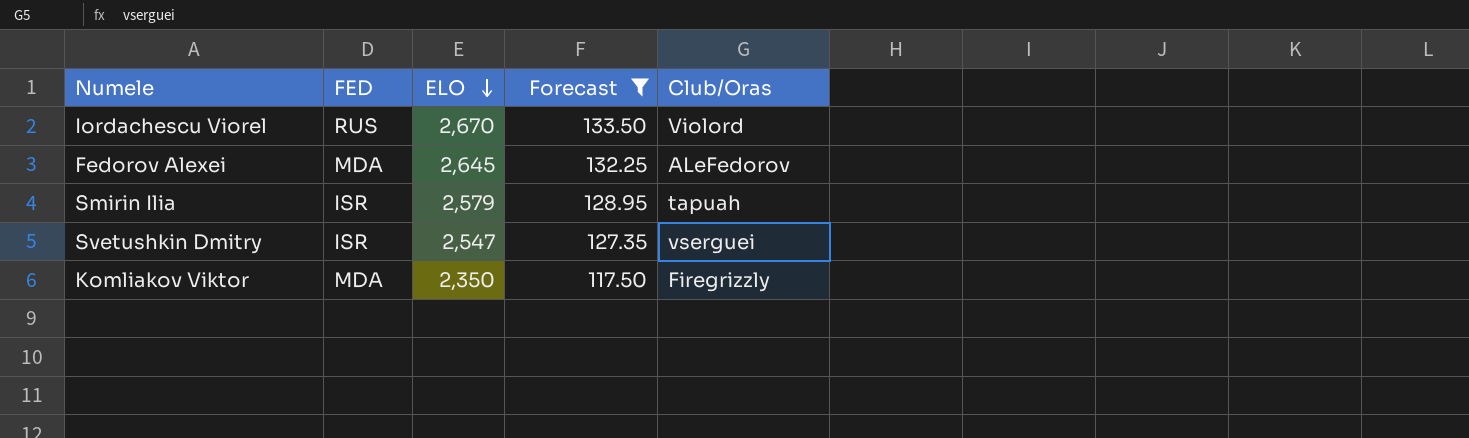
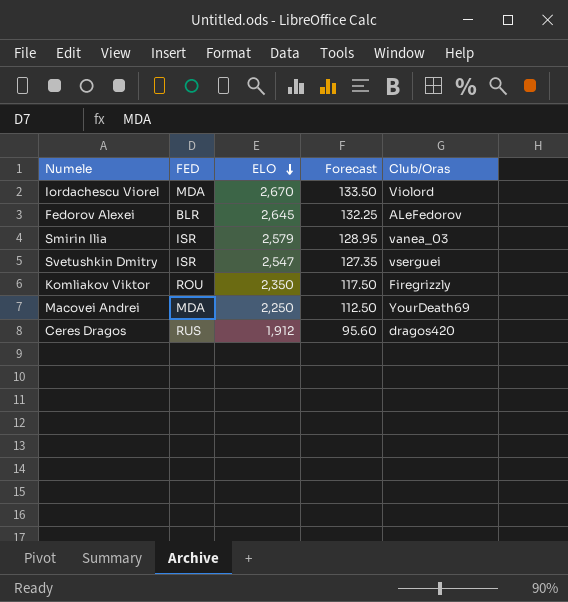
filter: Forecast >= 117.50 -> none
Iordachescu Viorel | FED: RUS -> MDA
Fedorov Alexei | FED: MDA -> BLR
Smirin Ilia | Club/Oras: tapuah -> vanea_03
Komliakov Viktor | FED: MDA -> ROU

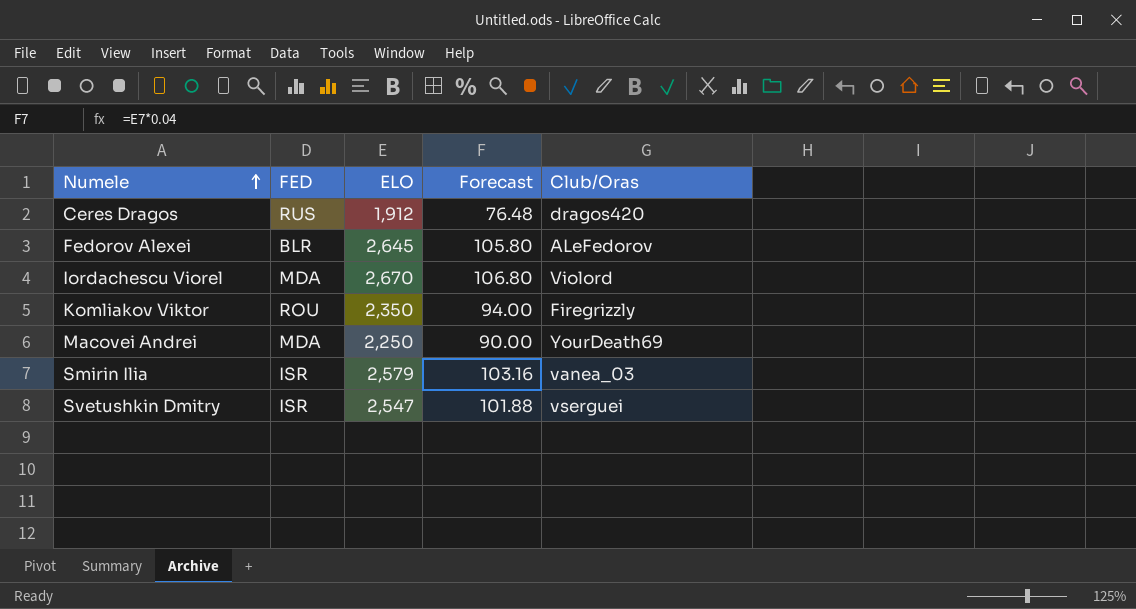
row order: ELO descending -> Numele ascending
column Forecast | formula: [ELO] * 0.05 -> [ELO] * 0.04

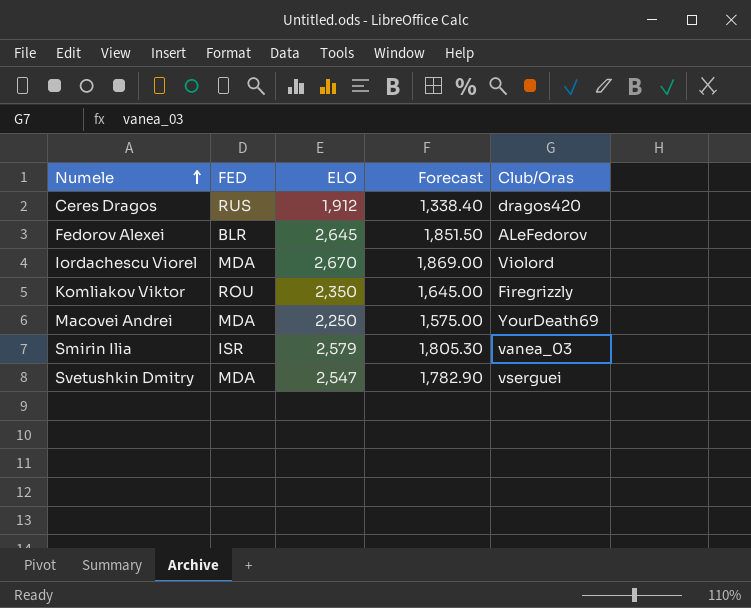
column Forecast | formula: [ELO] * 0.04 -> [ELO] * 0.7
Svetushkin Dmitry | FED: ISR -> MDA

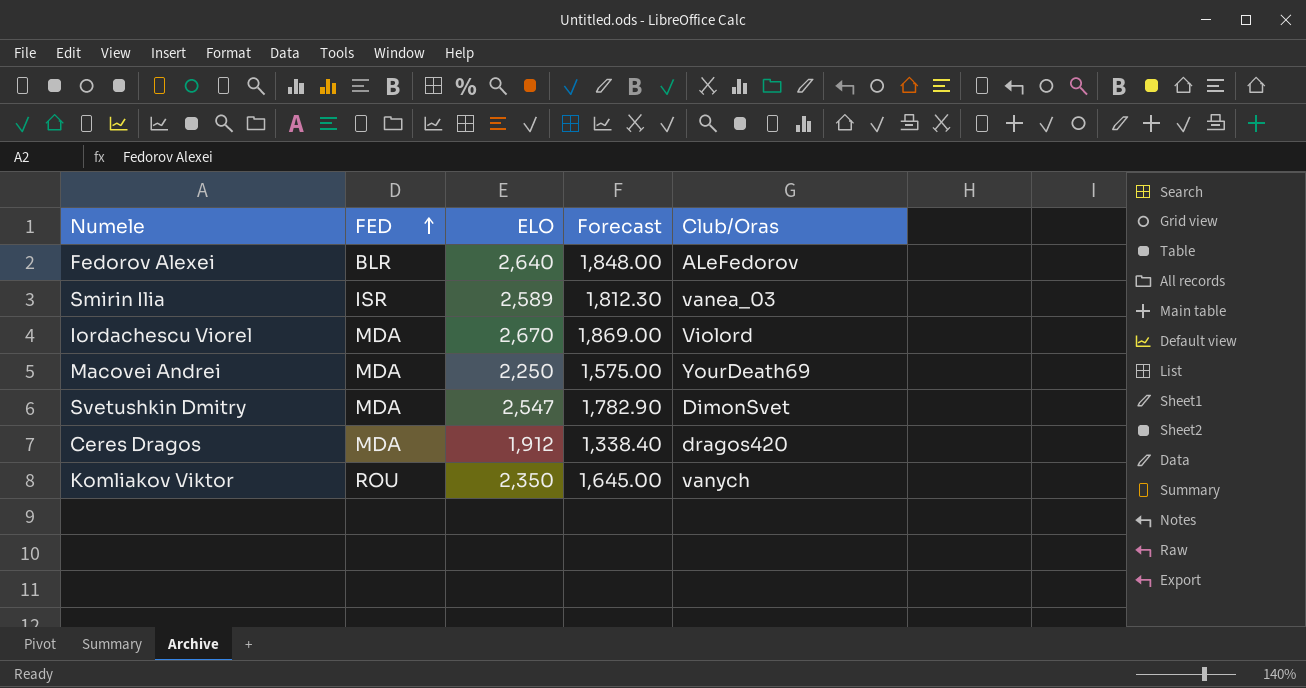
row order: Numele ascending -> FED ascending
Fedorov Alexei | ELO: 2,645 -> 2,640
Fedorov Alexei | Forecast: 1,851.50 -> 1,848.00
Smirin Ilia | ELO: 2,579 -> 2,589
Smirin Ilia | Forecast: 1,805.30 -> 1,812.30
Svetushkin Dmitry | Club/Oras: vserguei -> DimonSvet
Ceres Dragos | FED: RUS -> MDA
Komliakov Viktor | Club/Oras: Firegrizzly -> vanych

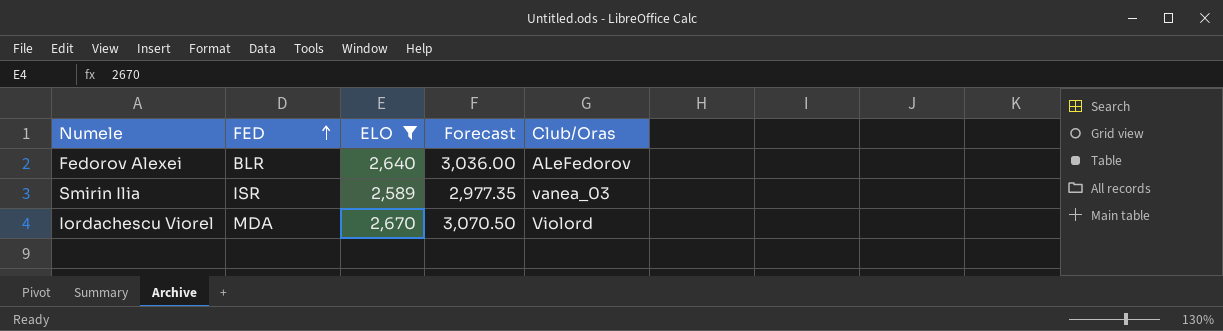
filter: none -> ELO >= 2,589
column Forecast | formula: [ELO] * 0.7 -> [ELO] * 1.15

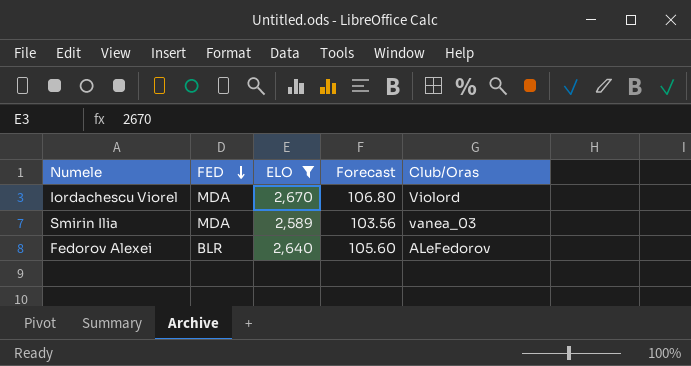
row order: FED ascending -> FED descending
column Forecast | formula: [ELO] * 1.15 -> [ELO] * 0.04
Smirin Ilia | FED: ISR -> MDA

